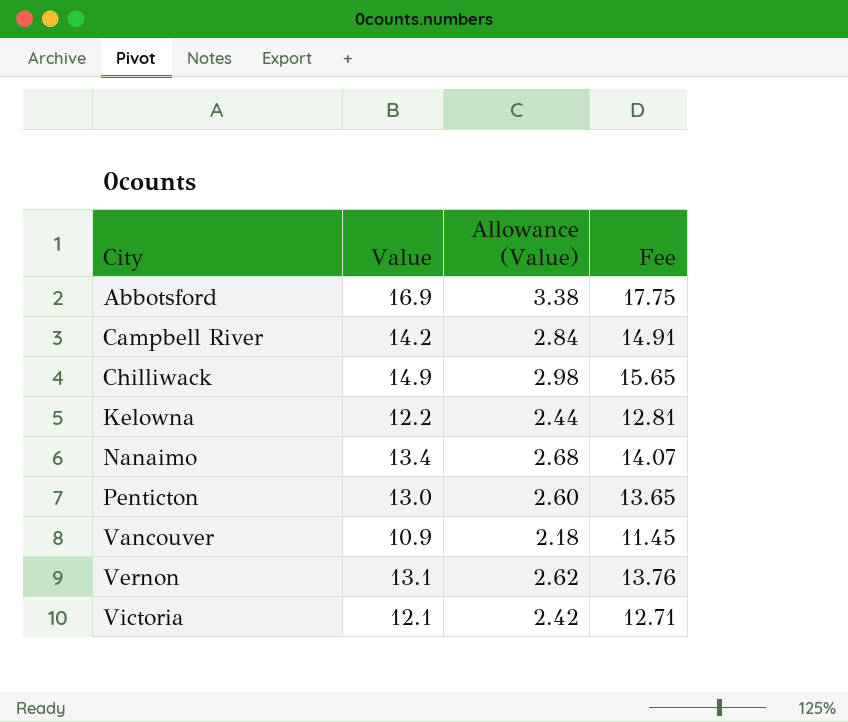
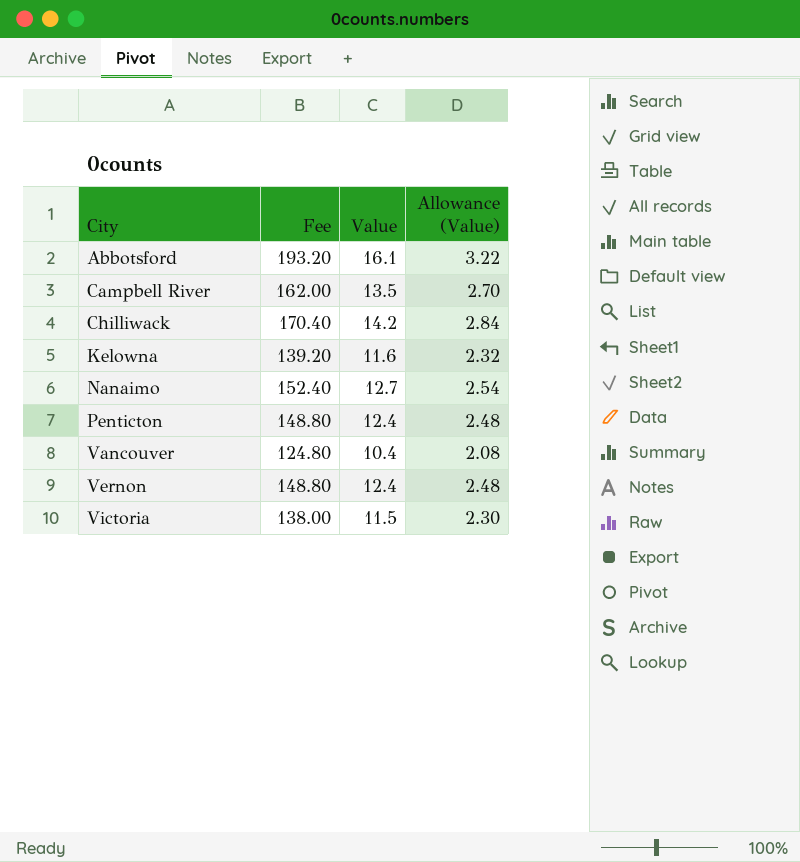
column Fee | formula: [Value] * 1.05 -> [Value] * 12
column Fee | position: 4 -> 2
Abbotsford | Value: 16.9 -> 16.1
Abbotsford | Allowance (Value): 3.38 -> 3.22
Campbell River | Value: 14.2 -> 13.5
Campbell River | Allowance (Value): 2.84 -> 2.70
Chilliwack | Value: 14.9 -> 14.2
Chilliwack | Allowance (Value): 2.98 -> 2.84
Kelowna | Value: 12.2 -> 11.6
Kelowna | Allowance (Value): 2.44 -> 2.32
Nanaimo | Value: 13.4 -> 12.7
Nanaimo | Allowance (Value): 2.68 -> 2.54
Penticton | Value: 13.0 -> 12.4
Penticton | Allowance (Value): 2.60 -> 2.48
Vancouver | Value: 10.9 -> 10.4
Vancouver | Allowance (Value): 2.18 -> 2.08
Vernon | Value: 13.1 -> 12.4
Vernon | Allowance (Value): 2.62 -> 2.48
Victoria | Value: 12.1 -> 11.5
Victoria | Allowance (Value): 2.42 -> 2.30

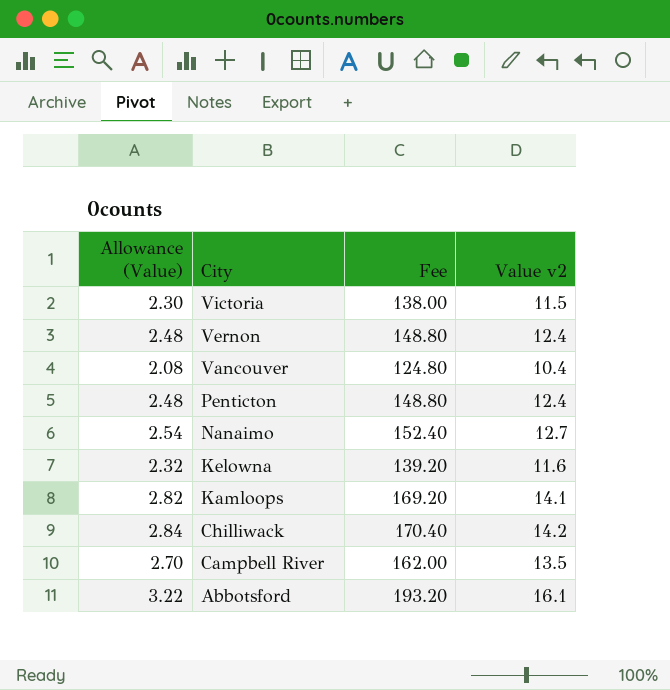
row order: City ascending -> City descending
column Allowance (Value) | position: 4 -> 1
column name: Value -> Value v2
row Kamloops: none -> 2.82 | 169.20 | 14.1

